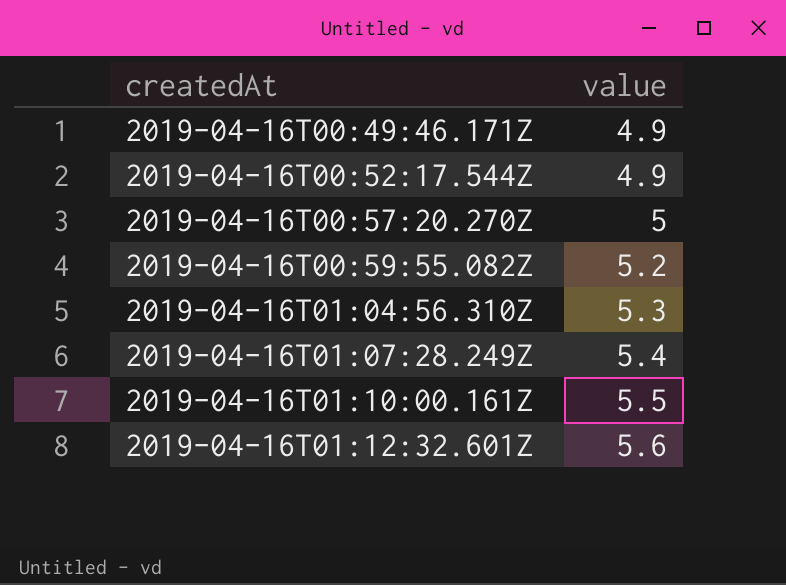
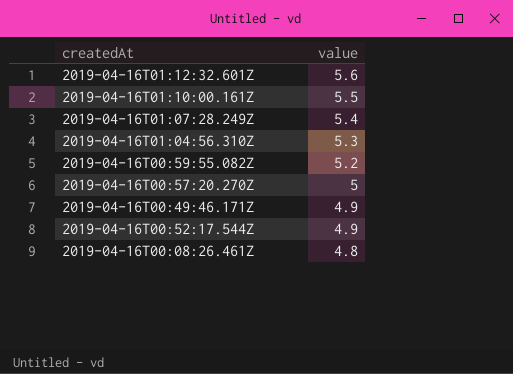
row order: createdAt ascending -> value descending
row 2019-04-16T00:08:26.461Z: none -> 4.8

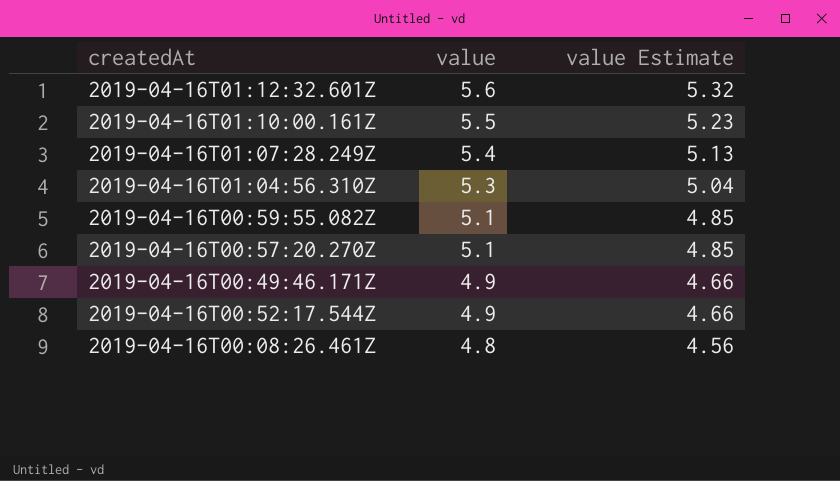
column value Estimate | formula: none -> [value] * 0.95
2019-04-16T00:59:55.082Z | value: 5.2 -> 5.1
2019-04-16T00:57:20.270Z | value: 5 -> 5.1

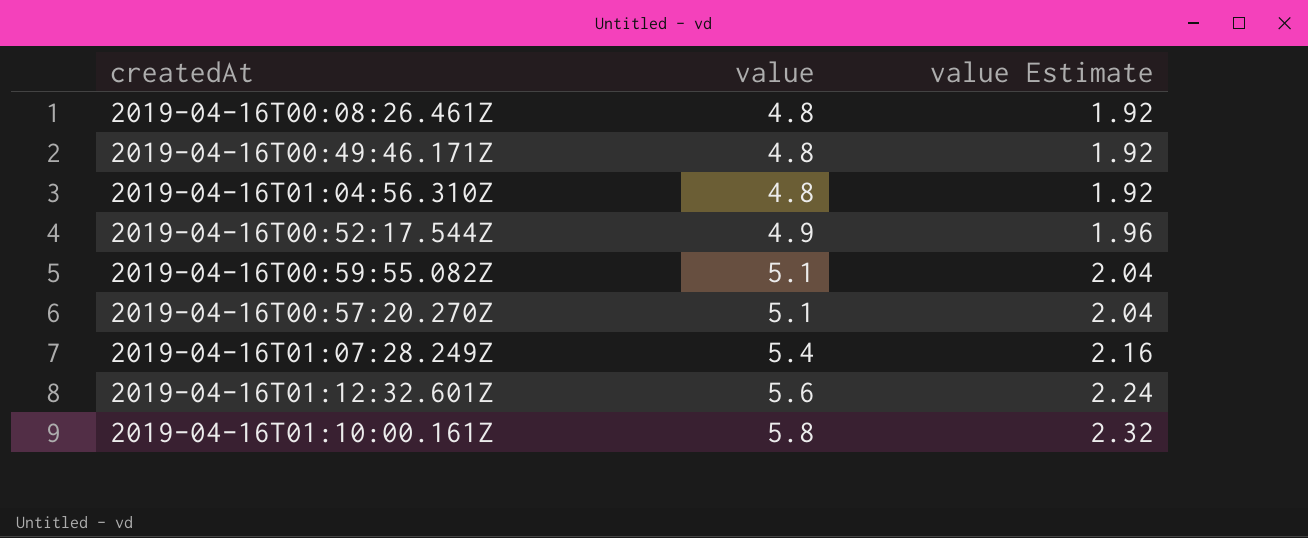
row order: value descending -> value ascending
column value Estimate | formula: [value] * 0.95 -> [value] * 0.4
2019-04-16T00:49:46.171Z | value: 4.9 -> 4.8
2019-04-16T01:04:56.310Z | value: 5.3 -> 4.8
2019-04-16T01:10:00.161Z | value: 5.5 -> 5.8

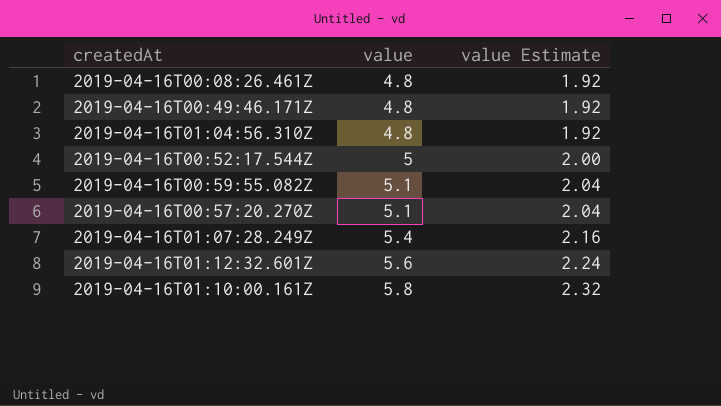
2019-04-16T00:52:17.544Z | value: 4.9 -> 5
2019-04-16T00:52:17.544Z | value Estimate: 1.96 -> 2.00

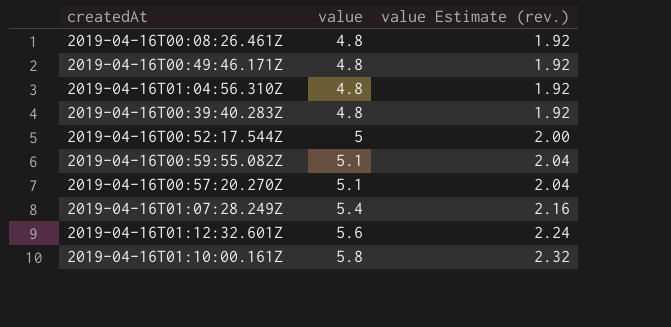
column name: value Estimate -> value Estimate (rev.)
row 2019-04-16T00:39:40.283Z: none -> 4.8 | 1.92

